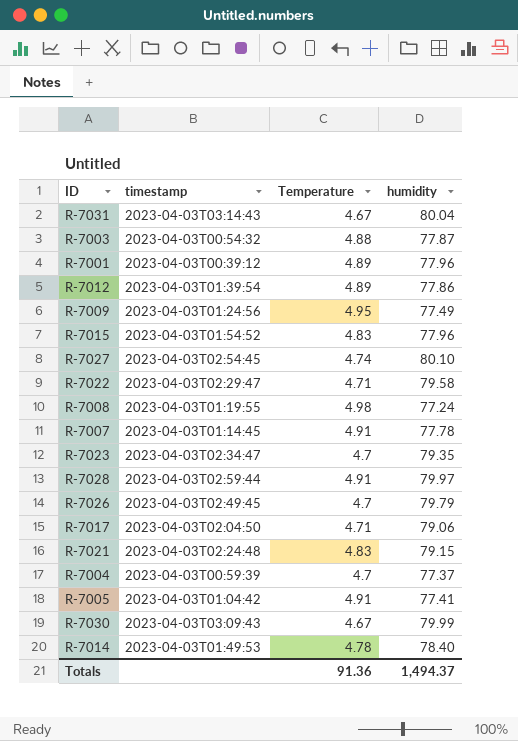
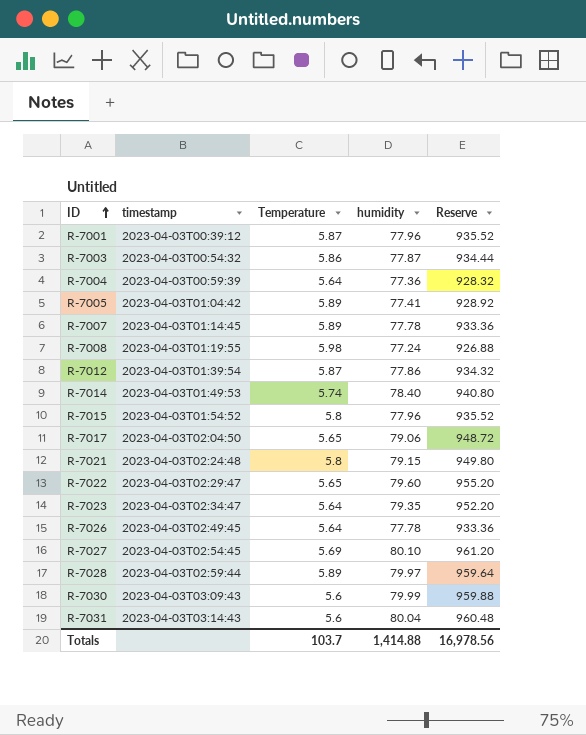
row order: none -> ID ascending
column Reserve | formula: none -> [humidity] * 12
row R-7009: 2023-04-03T01:24:56 | 4.95 | 77.49 -> none
R-7001 | Temperature: 4.89 -> 5.87
R-7003 | Temperature: 4.88 -> 5.86
R-7004 | Temperature: 4.7 -> 5.64
R-7004 | humidity: 77.37 -> 77.36
R-7005 | Temperature: 4.91 -> 5.89
R-7007 | Temperature: 4.91 -> 5.89
R-7008 | Temperature: 4.98 -> 5.98
R-7012 | Temperature: 4.89 -> 5.87
R-7014 | Temperature: 4.78 -> 5.74
R-7015 | Temperature: 4.83 -> 5.8
R-7017 | Temperature: 4.71 -> 5.65
R-7021 | Temperature: 4.83 -> 5.8
R-7022 | Temperature: 4.71 -> 5.65
R-7022 | humidity: 79.58 -> 79.60
R-7023 | Temperature: 4.7 -> 5.64
R-7026 | Temperature: 4.7 -> 5.64
R-7026 | humidity: 79.79 -> 77.78
R-7027 | Temperature: 4.74 -> 5.69
R-7028 | Temperature: 4.91 -> 5.89
R-7030 | Temperature: 4.67 -> 5.6
R-7031 | Temperature: 4.67 -> 5.6
Totals | Temperature: 91.36 -> 103.7
Totals | humidity: 1,494.37 -> 1,414.88

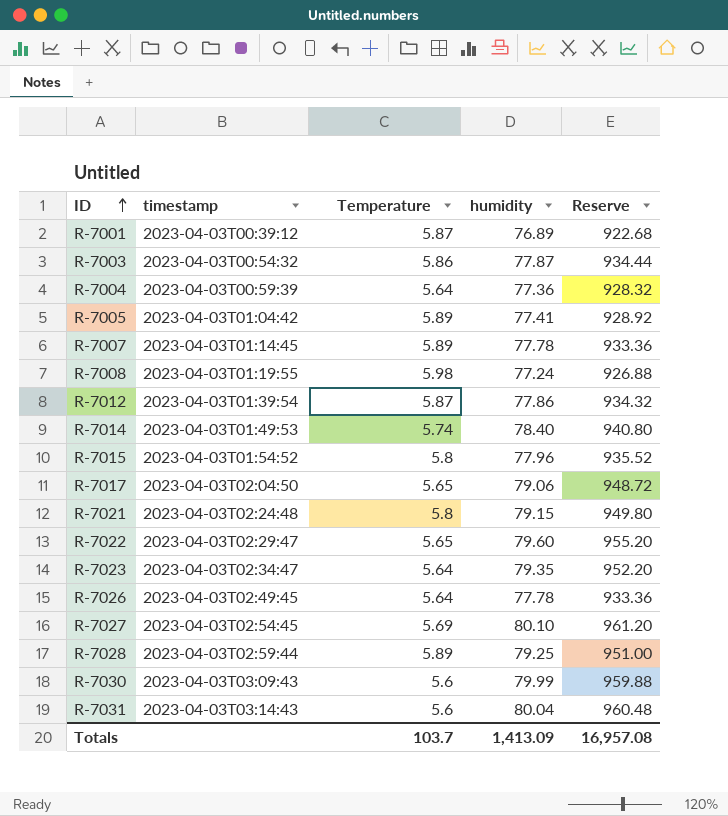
R-7001 | humidity: 77.96 -> 76.89
R-7001 | Reserve: 935.52 -> 922.68
R-7028 | humidity: 79.97 -> 79.25
R-7028 | Reserve: 959.64 -> 951.00
Totals | humidity: 1,414.88 -> 1,413.09
Totals | Reserve: 16,978.56 -> 16,957.08

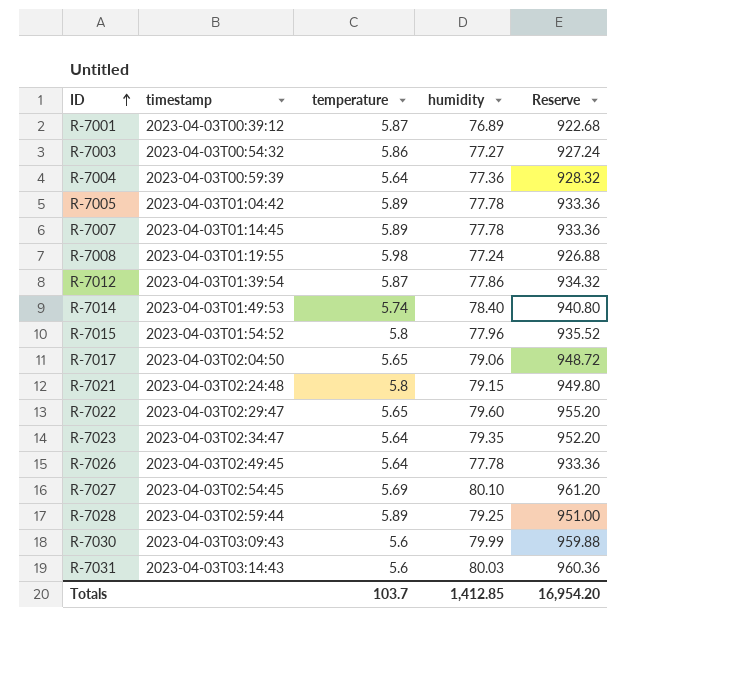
column name: Temperature -> temperature
R-7003 | humidity: 77.87 -> 77.27
R-7003 | Reserve: 934.44 -> 927.24
R-7005 | humidity: 77.41 -> 77.78
R-7005 | Reserve: 928.92 -> 933.36
R-7031 | humidity: 80.04 -> 80.03
R-7031 | Reserve: 960.48 -> 960.36
Totals | humidity: 1,413.09 -> 1,412.85
Totals | Reserve: 16,957.08 -> 16,954.20

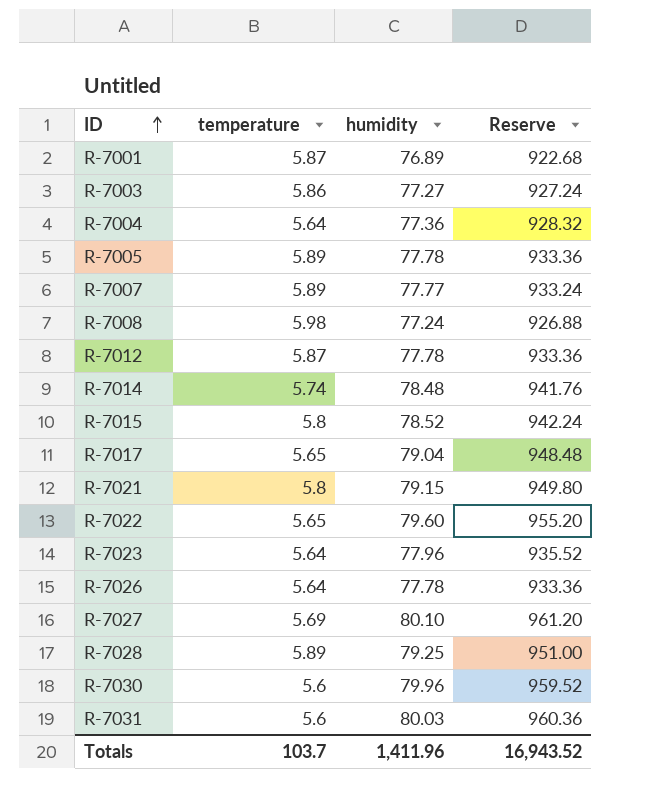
column timestamp | position: 2 -> none
R-7007 | humidity: 77.78 -> 77.77
R-7007 | Reserve: 933.36 -> 933.24
R-7012 | humidity: 77.86 -> 77.78
R-7012 | Reserve: 934.32 -> 933.36
R-7014 | humidity: 78.40 -> 78.48
R-7014 | Reserve: 940.80 -> 941.76
R-7015 | humidity: 77.96 -> 78.52
R-7015 | Reserve: 935.52 -> 942.24
R-7017 | humidity: 79.06 -> 79.04
R-7017 | Reserve: 948.72 -> 948.48
R-7023 | humidity: 79.35 -> 77.96
R-7023 | Reserve: 952.20 -> 935.52
R-7030 | humidity: 79.99 -> 79.96
R-7030 | Reserve: 959.88 -> 959.52
Totals | humidity: 1,412.85 -> 1,411.96
Totals | Reserve: 16,954.20 -> 16,943.52

